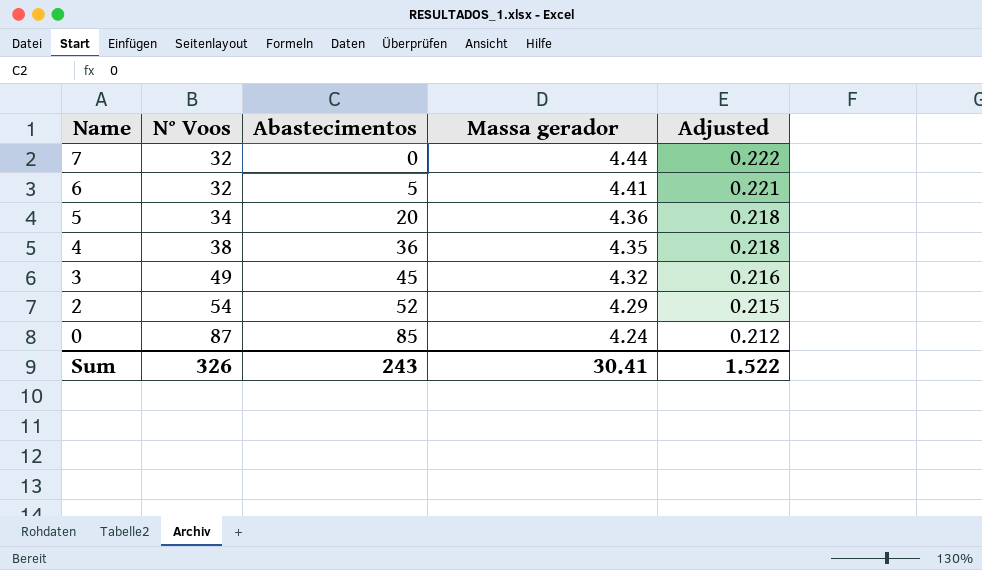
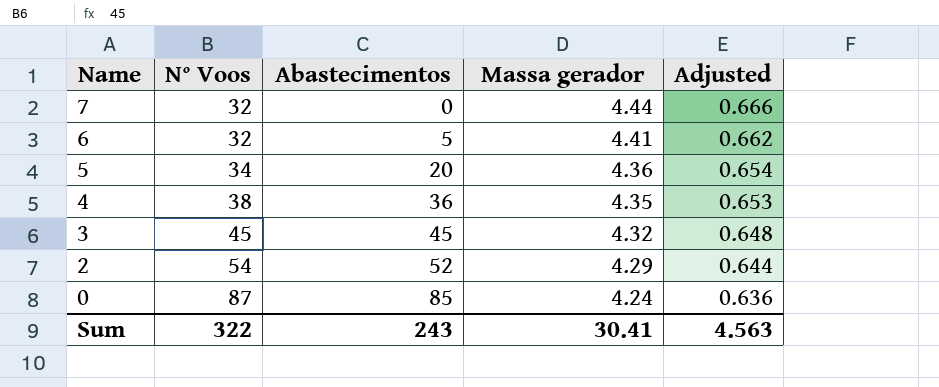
column Adjusted | formula: [Massa gerador] * 0.05 -> [Massa gerador] * 0.15
3 | N° Voos: 49 -> 45
Sum | N° Voos: 326 -> 322
Sum | Adjusted: 1.522 -> 4.563

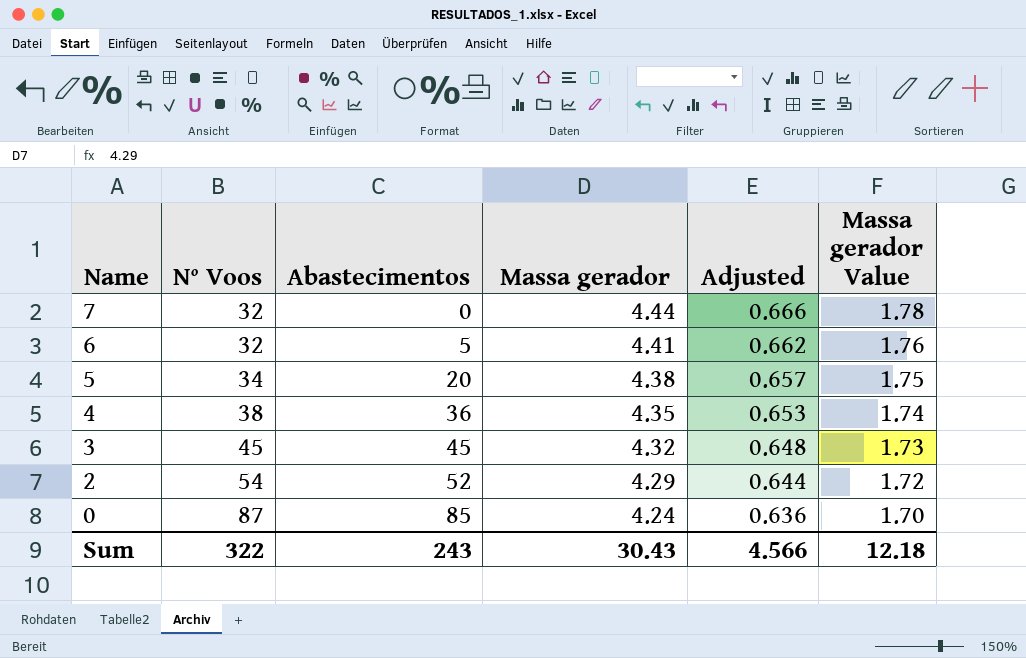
column Massa gerador Value | formula: none -> [Massa gerador] * 0.4
5 | Massa gerador: 4.36 -> 4.38
5 | Adjusted: 0.654 -> 0.657
Sum | Massa gerador: 30.41 -> 30.43
Sum | Adjusted: 4.563 -> 4.566

